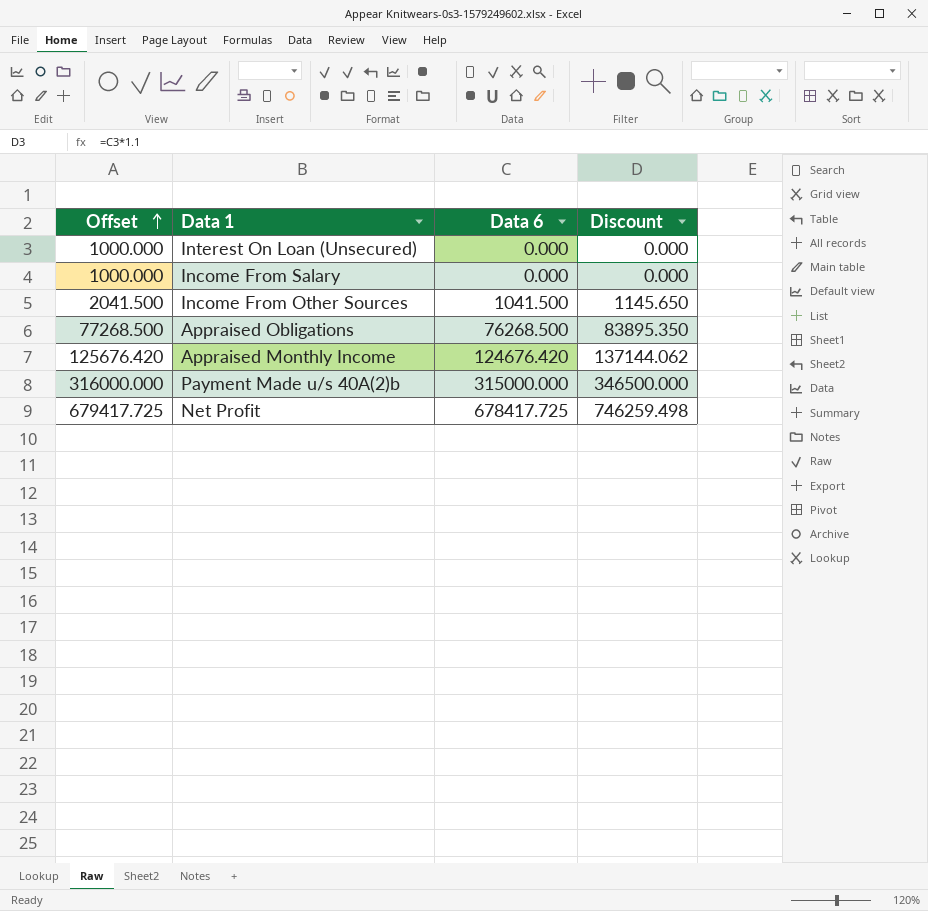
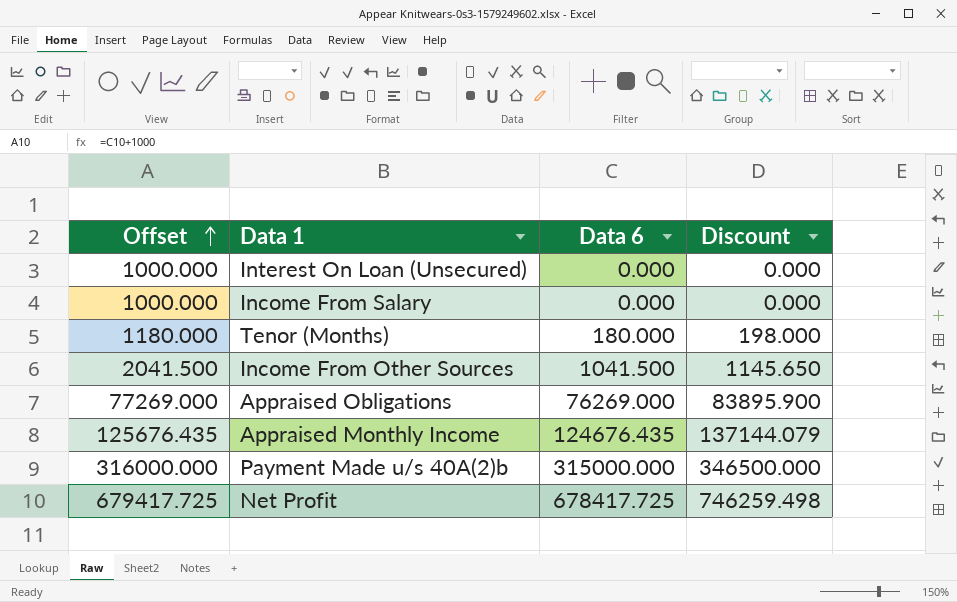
row Tenor (Months): none -> 1180.000 | 180.000 | 198.000
Appraised Obligations | Offset: 77268.500 -> 77269.000
Appraised Obligations | Data 6: 76268.500 -> 76269.000
Appraised Obligations | Discount: 83895.350 -> 83895.900
Appraised Monthly Income | Offset: 125676.420 -> 125676.435
Appraised Monthly Income | Data 6: 124676.420 -> 124676.435
Appraised Monthly Income | Discount: 137144.062 -> 137144.079

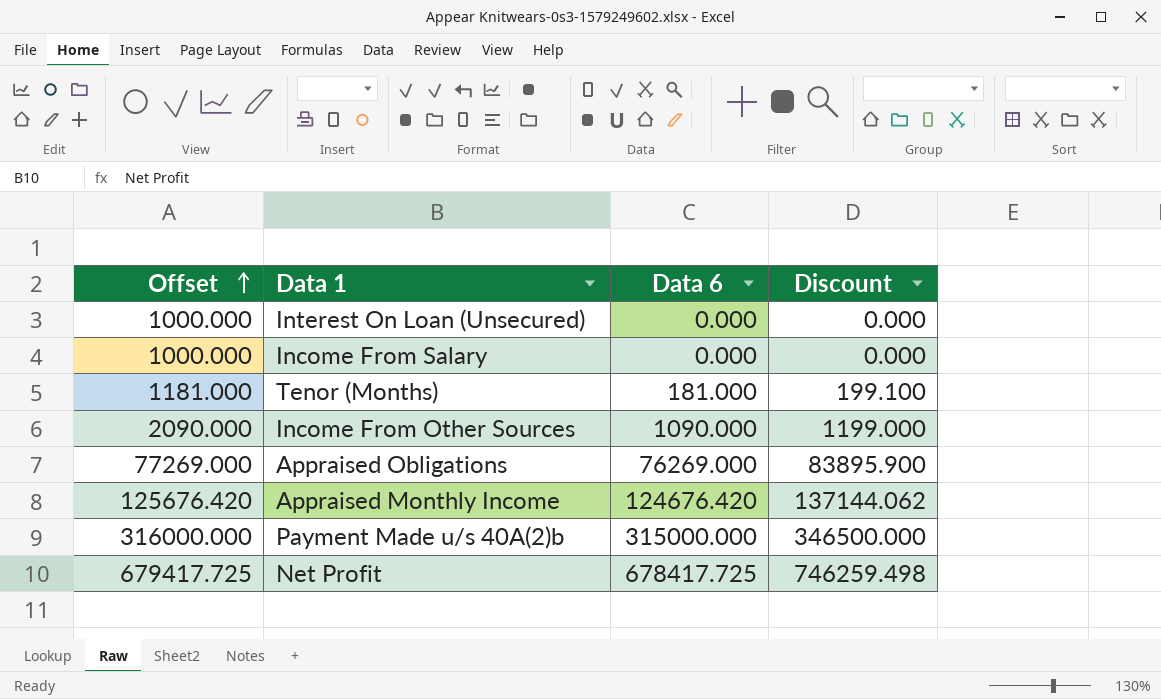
Tenor (Months) | Offset: 1180.000 -> 1181.000
Tenor (Months) | Data 6: 180.000 -> 181.000
Tenor (Months) | Discount: 198.000 -> 199.100
Income From Other Sources | Offset: 2041.500 -> 2090.000
Income From Other Sources | Data 6: 1041.500 -> 1090.000
Income From Other Sources | Discount: 1145.650 -> 1199.000
Appraised Monthly Income | Offset: 125676.435 -> 125676.420
Appraised Monthly Income | Data 6: 124676.435 -> 124676.420
Appraised Monthly Income | Discount: 137144.079 -> 137144.062

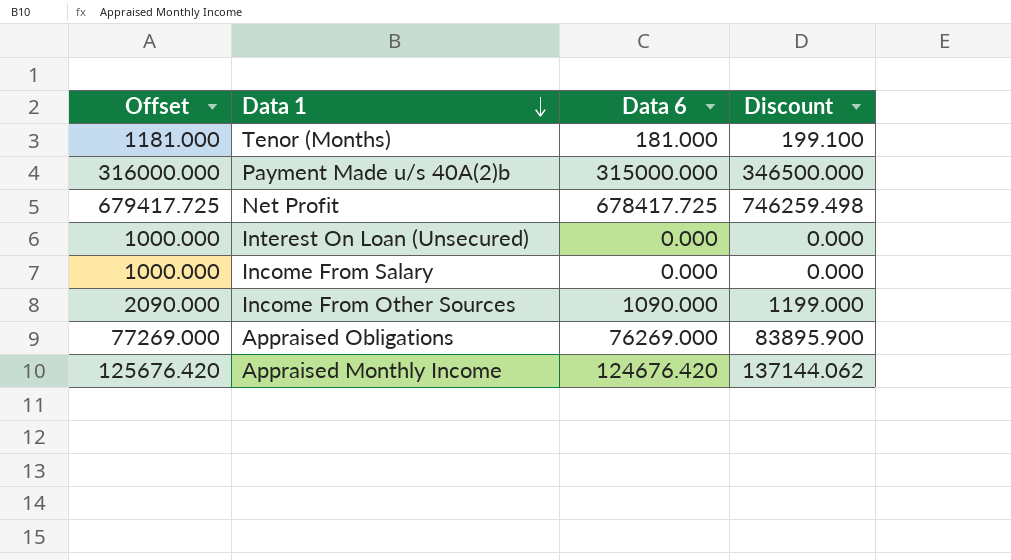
row order: Offset ascending -> Data 1 descending

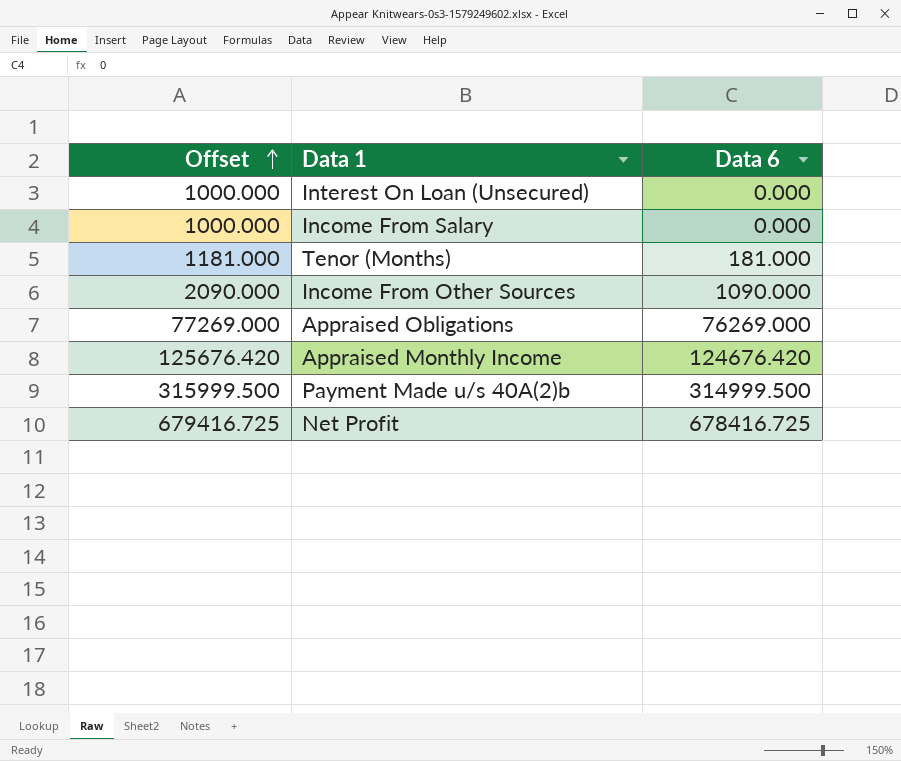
row order: Data 1 descending -> Offset ascending
column Discount | formula: [Data 6] * 1.1 -> none
Payment Made u/s 40A(2)b | Offset: 316000.000 -> 315999.500
Payment Made u/s 40A(2)b | Data 6: 315000.000 -> 314999.500
Net Profit | Offset: 679417.725 -> 679416.725
Net Profit | Data 6: 678417.725 -> 678416.725

